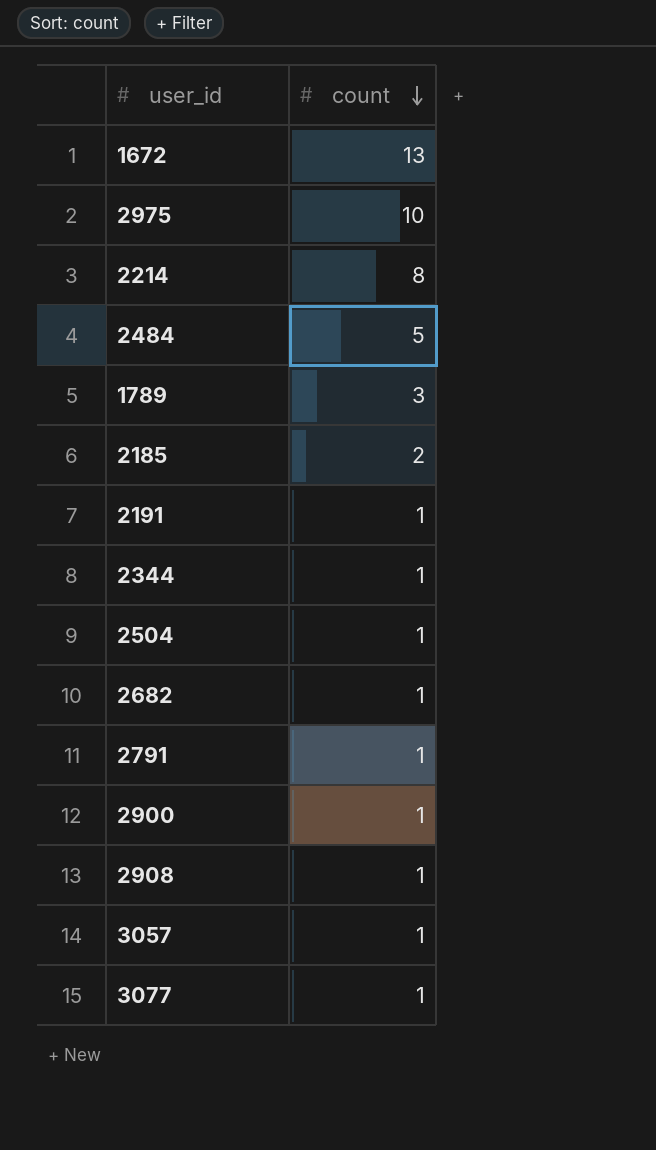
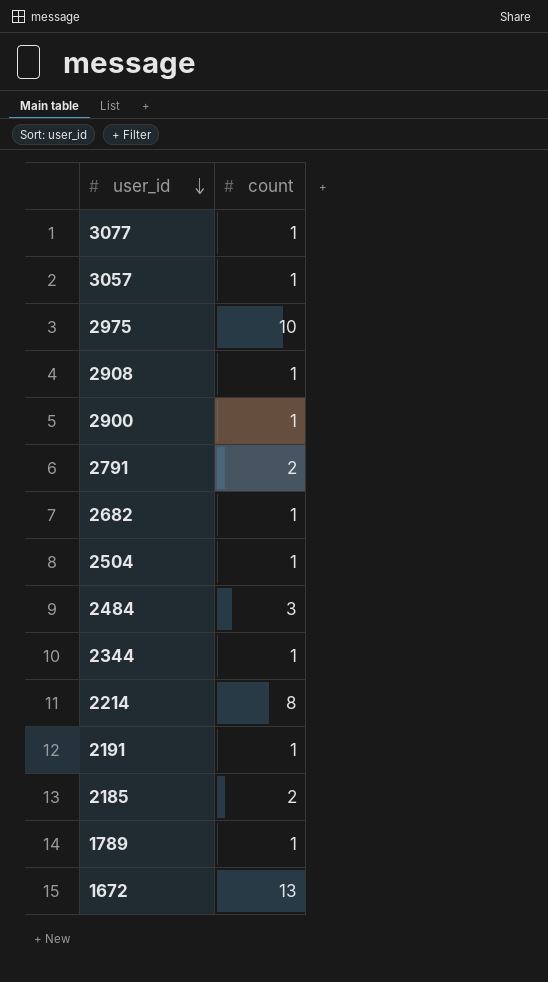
row order: count descending -> user_id descending
2791 | count: 1 -> 2
2484 | count: 5 -> 3
1789 | count: 3 -> 1

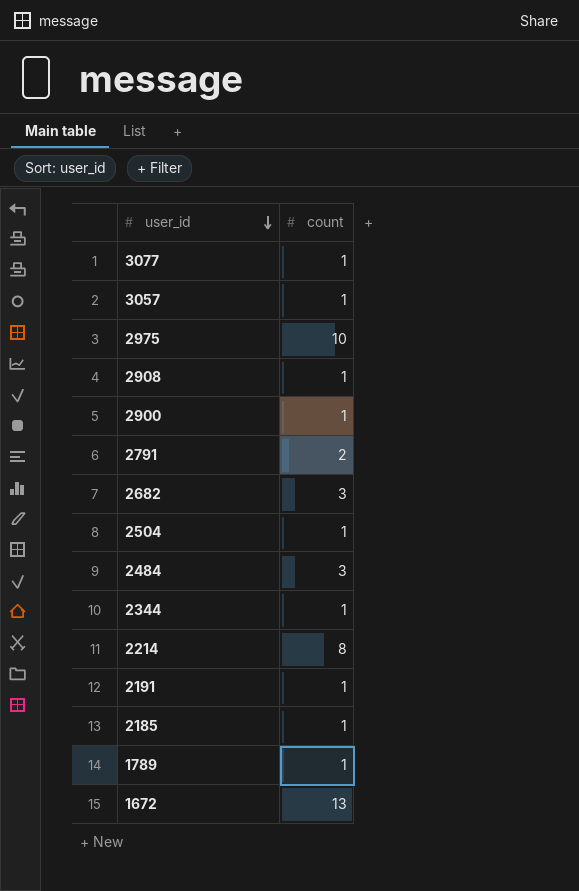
2682 | count: 1 -> 3
2185 | count: 2 -> 1

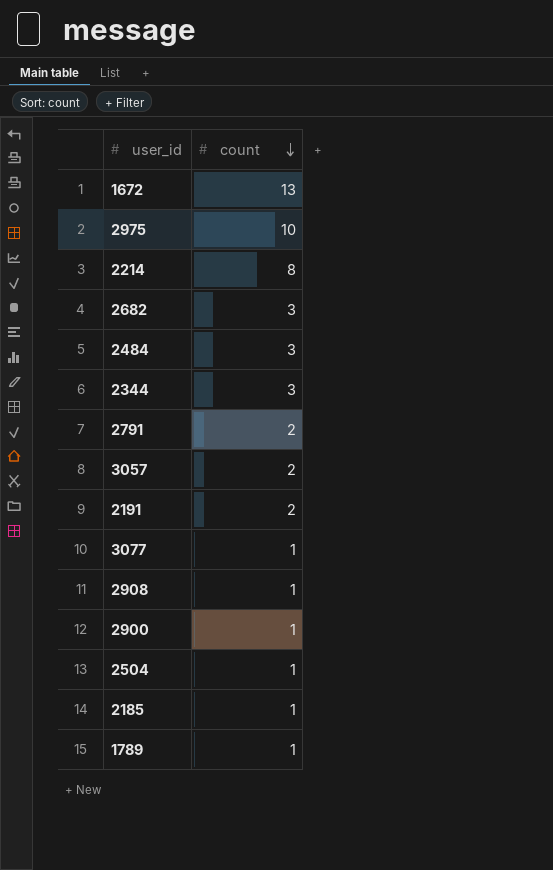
row order: user_id descending -> count descending
2344 | count: 1 -> 3
3057 | count: 1 -> 2
2191 | count: 1 -> 2

